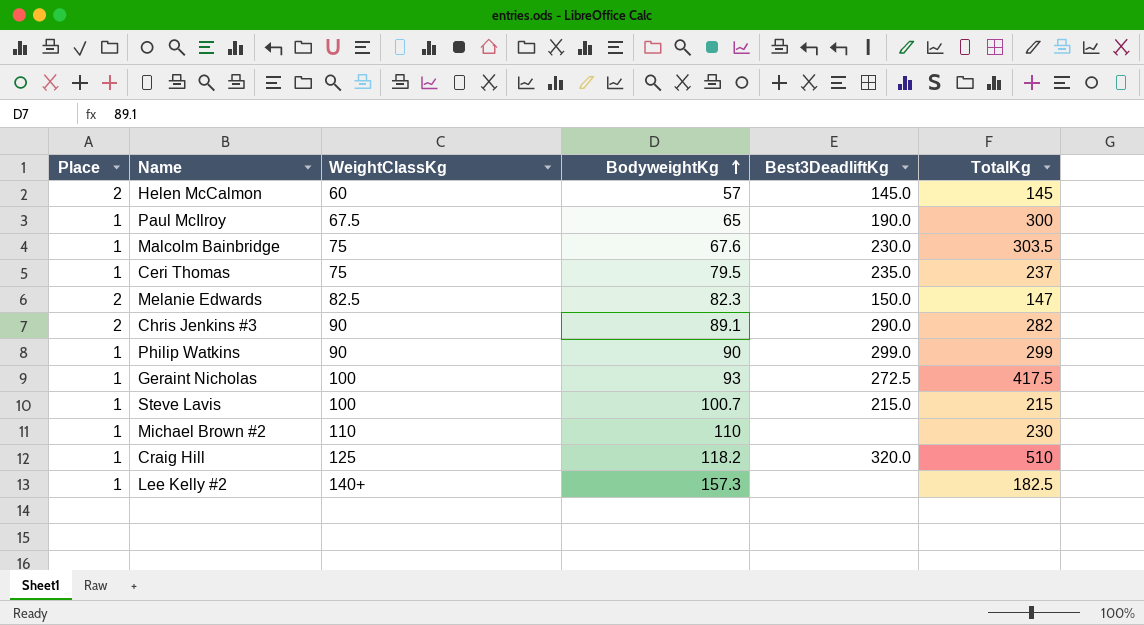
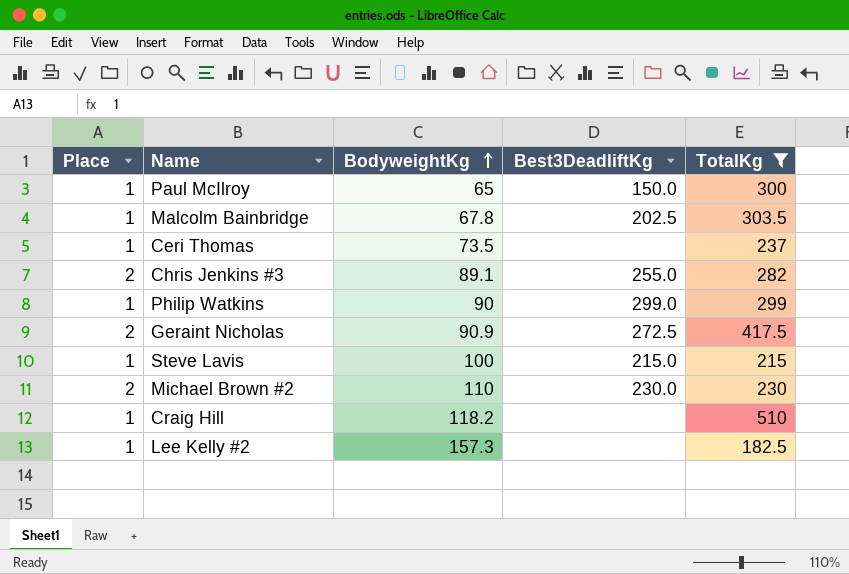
filter: none -> TotalKg >= 182.5
column WeightClassKg | position: 3 -> none
Paul McIlroy | Best3DeadliftKg: 190.0 -> 150.0
Malcolm Bainbridge | BodyweightKg: 67.6 -> 67.8
Malcolm Bainbridge | Best3DeadliftKg: 230.0 -> 202.5
Ceri Thomas | BodyweightKg: 79.5 -> 73.5
Ceri Thomas | Best3DeadliftKg: 235.0 -> none
Chris Jenkins #3 | Best3DeadliftKg: 290.0 -> 255.0
Geraint Nicholas | Place: 1 -> 2
Geraint Nicholas | BodyweightKg: 93 -> 90.9
Steve Lavis | BodyweightKg: 100.7 -> 100
Michael Brown #2 | Place: 1 -> 2
Michael Brown #2 | Best3DeadliftKg: none -> 230.0
Craig Hill | Best3DeadliftKg: 320.0 -> none

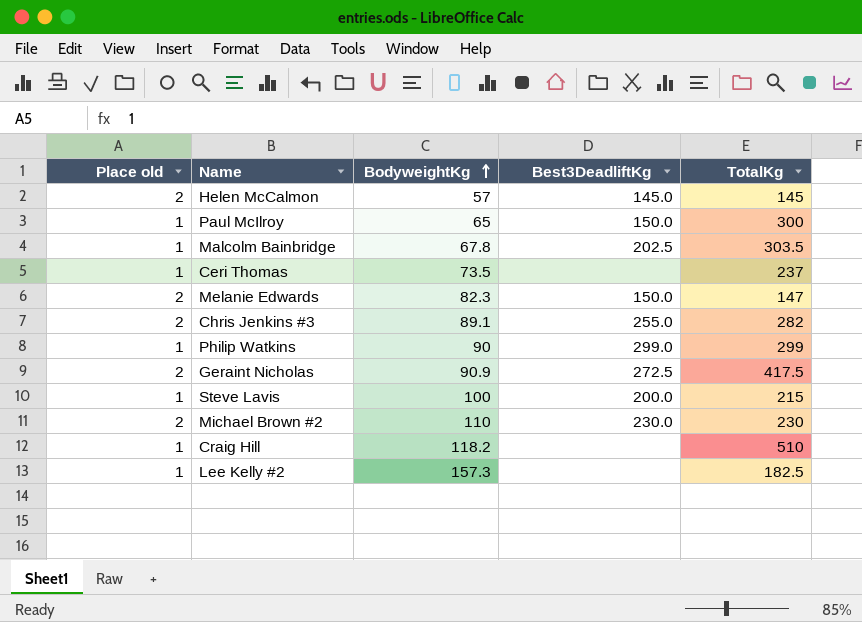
filter: TotalKg >= 182.5 -> none
column name: Place -> Place old
Steve Lavis | Best3DeadliftKg: 215.0 -> 200.0

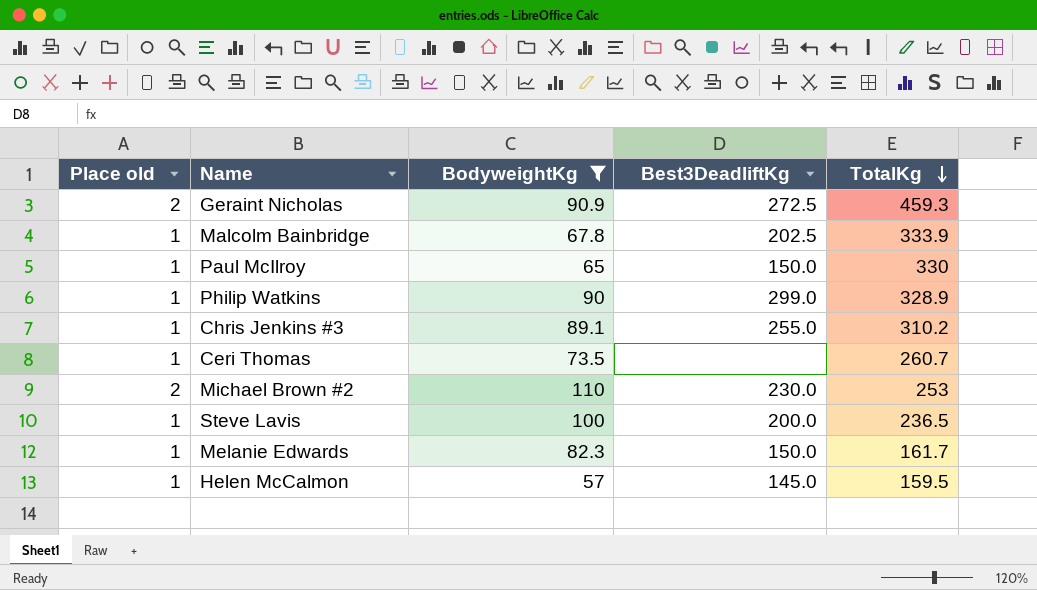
filter: none -> BodyweightKg <= 110
row order: BodyweightKg ascending -> TotalKg descending
Geraint Nicholas | TotalKg: 417.5 -> 459.3
Malcolm Bainbridge | TotalKg: 303.5 -> 333.9
Paul McIlroy | TotalKg: 300 -> 330
Philip Watkins | TotalKg: 299 -> 328.9
Chris Jenkins #3 | Place old: 2 -> 1
Chris Jenkins #3 | TotalKg: 282 -> 310.2
Ceri Thomas | TotalKg: 237 -> 260.7
Michael Brown #2 | TotalKg: 230 -> 253
Steve Lavis | TotalKg: 215 -> 236.5
Melanie Edwards | Place old: 2 -> 1
Melanie Edwards | TotalKg: 147 -> 161.7
Helen McCalmon | Place old: 2 -> 1
Helen McCalmon | TotalKg: 145 -> 159.5

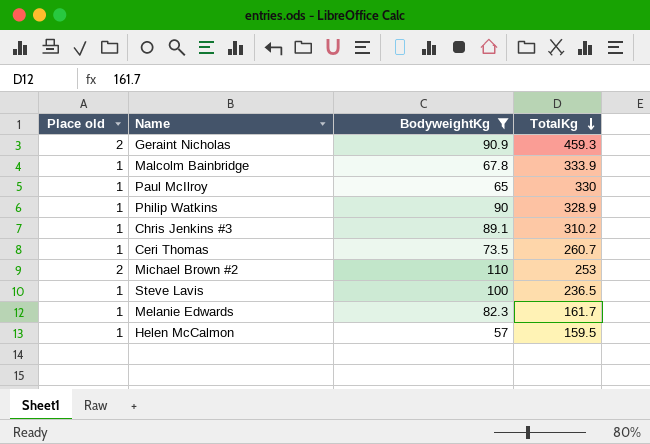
column Best3DeadliftKg | position: 4 -> none

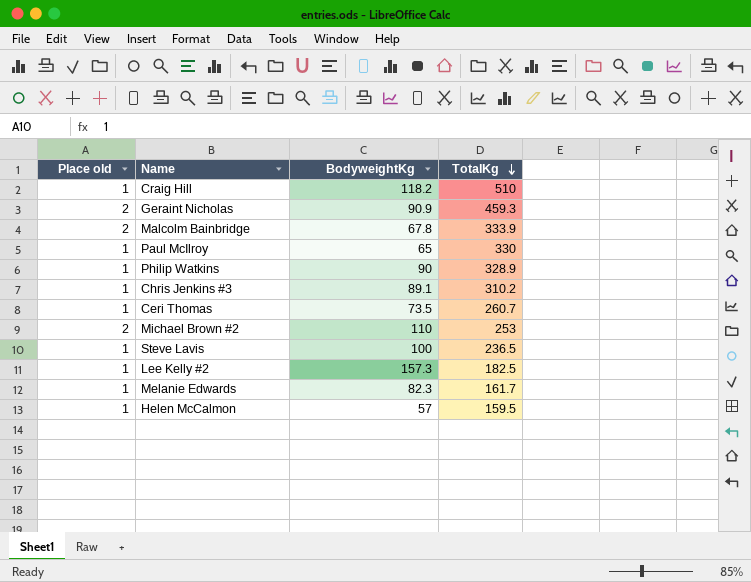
filter: BodyweightKg <= 110 -> none
Malcolm Bainbridge | Place old: 1 -> 2

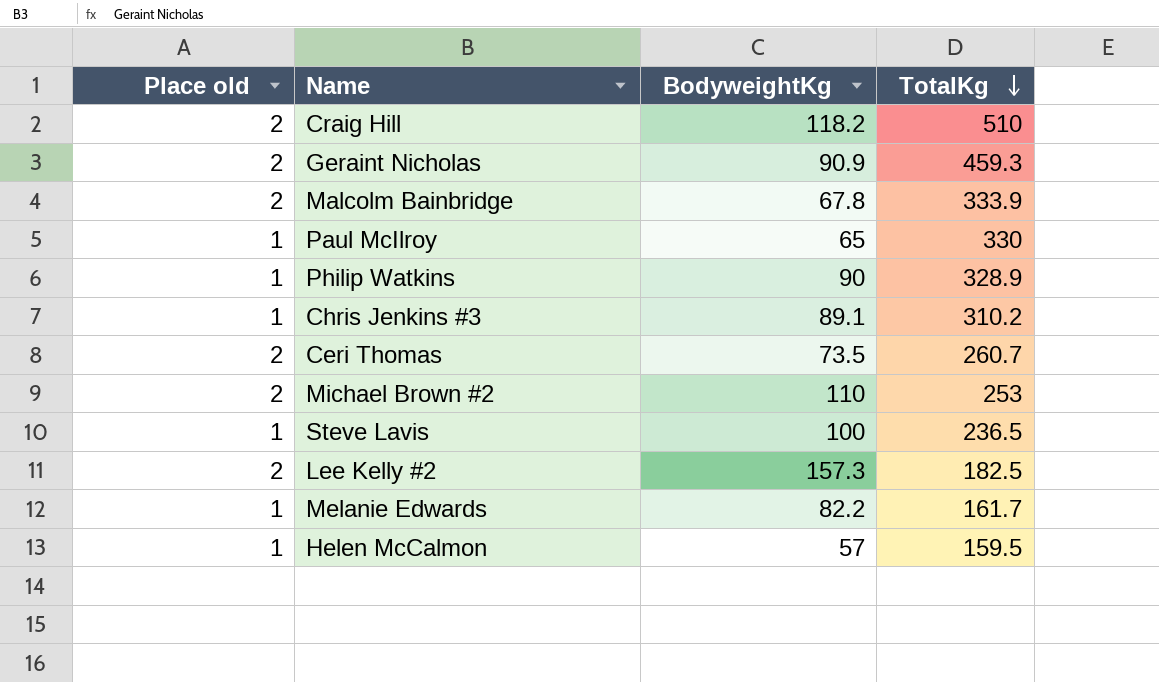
Craig Hill | Place old: 1 -> 2
Ceri Thomas | Place old: 1 -> 2
Lee Kelly #2 | Place old: 1 -> 2
Melanie Edwards | BodyweightKg: 82.3 -> 82.2

